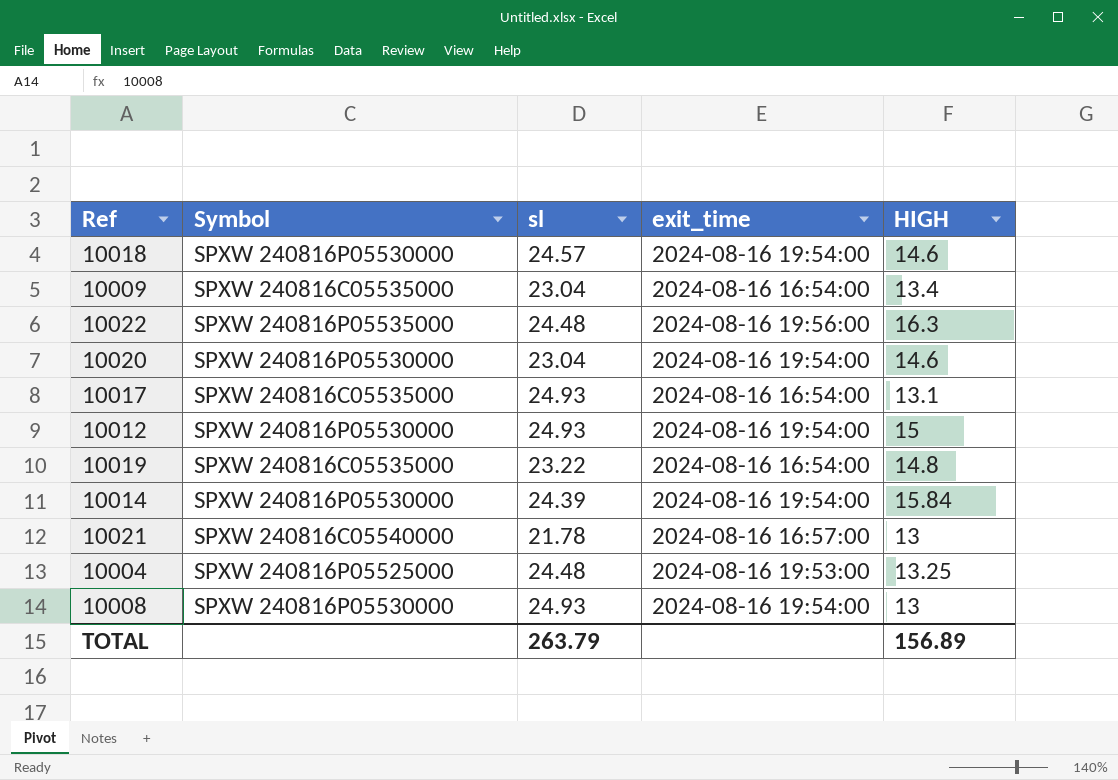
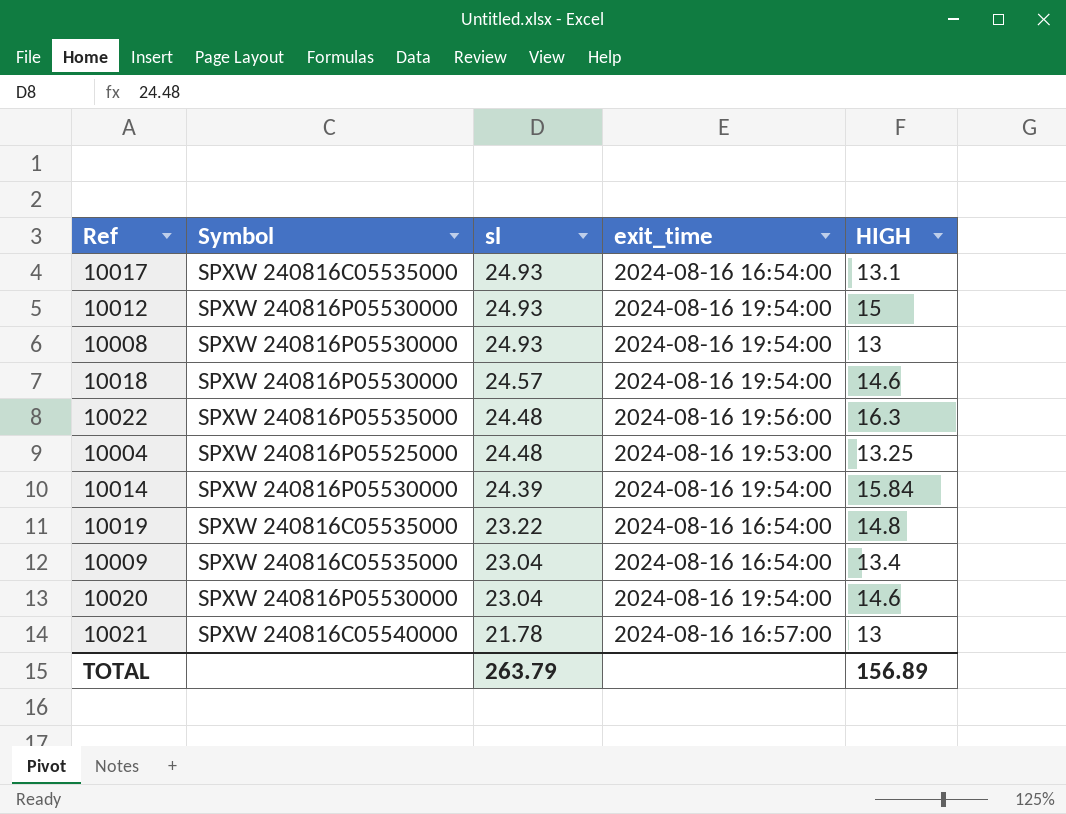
row order: none -> sl descending

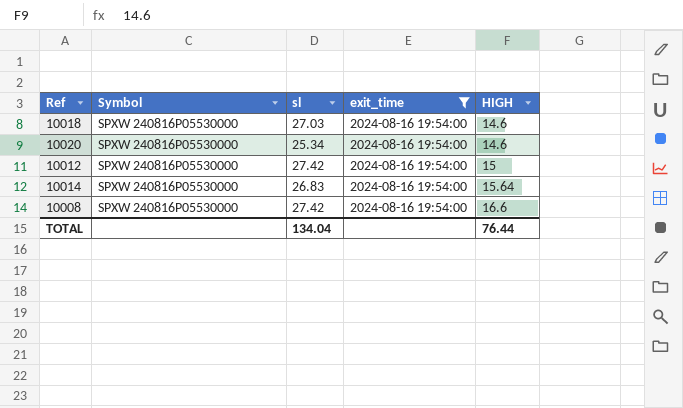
filter: none -> exit_time = 2024-08-16 19:54:00
row order: sl descending -> HIGH ascending
10018 | sl: 24.57 -> 27.03
10020 | sl: 23.04 -> 25.34
10012 | sl: 24.93 -> 27.42
10014 | sl: 24.39 -> 26.83
10014 | HIGH: 15.84 -> 15.64
10008 | sl: 24.93 -> 27.42
10008 | HIGH: 13 -> 16.6
TOTAL | sl: 263.79 -> 134.04
TOTAL | HIGH: 156.89 -> 76.44

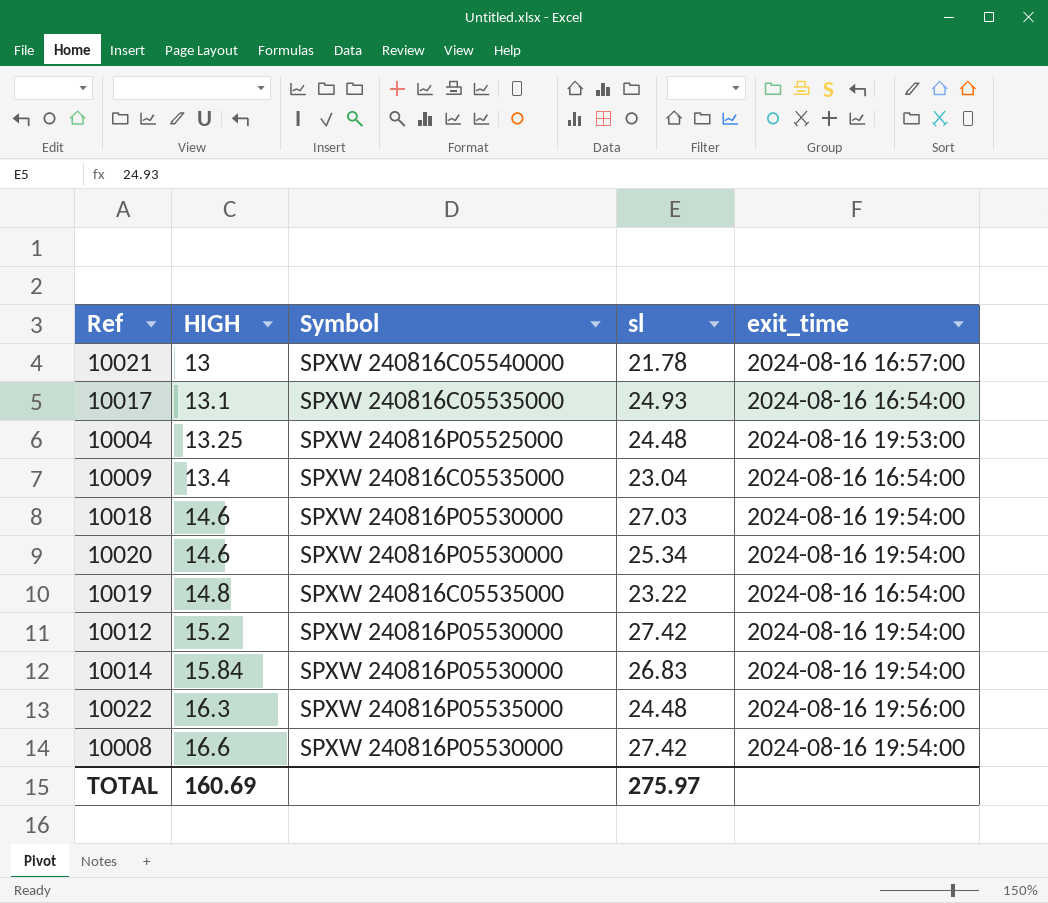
filter: exit_time = 2024-08-16 19:54:00 -> none
column HIGH | position: 5 -> 2
10012 | HIGH: 15 -> 15.2
10014 | HIGH: 15.64 -> 15.84
TOTAL | HIGH: 76.44 -> 160.69
TOTAL | sl: 134.04 -> 275.97

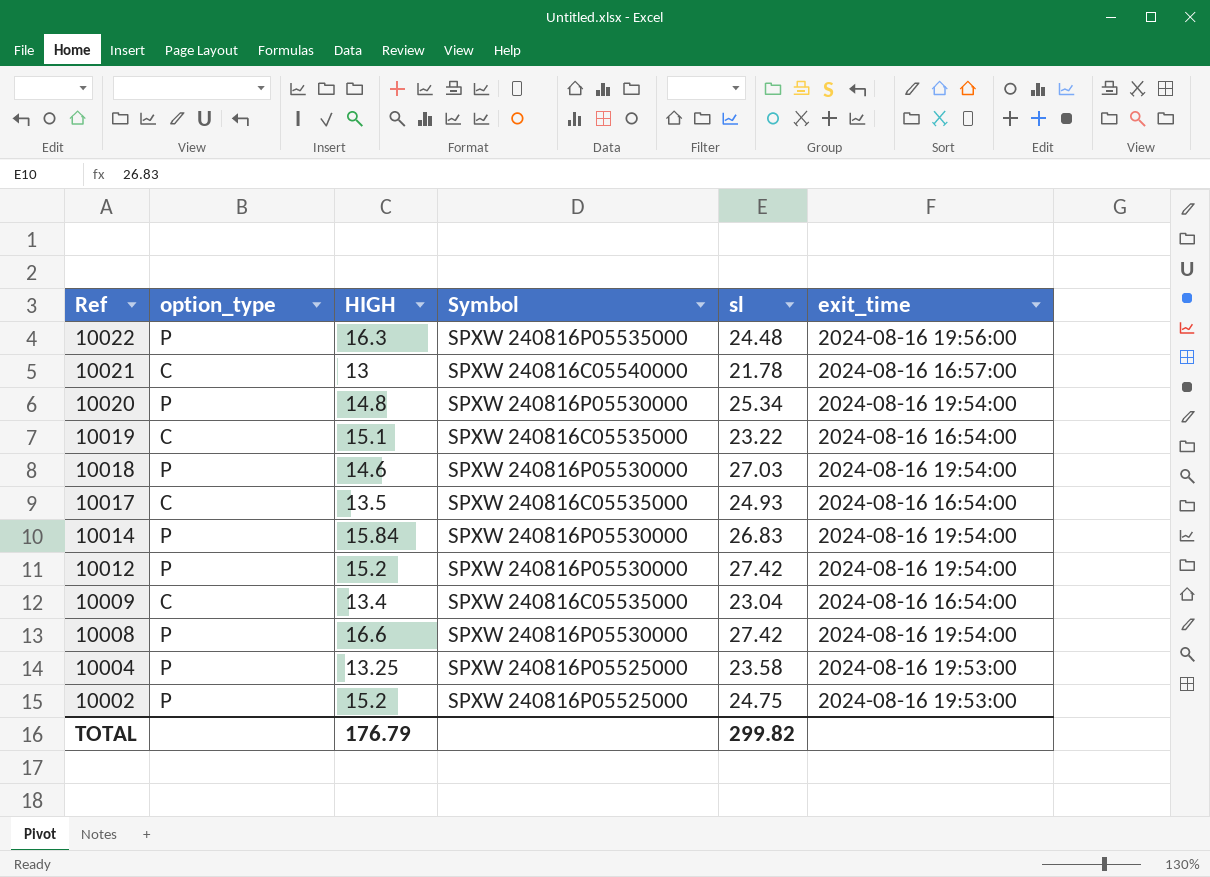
row order: HIGH ascending -> Ref descending
column option_type | position: none -> 2
10020 | HIGH: 14.6 -> 14.8
10019 | HIGH: 14.8 -> 15.1
10017 | HIGH: 13.1 -> 13.5
10004 | sl: 24.48 -> 23.58
row 10002: none -> P | 15.2 | SPXW 240816P05525000 | 24.75 | 2024-08-16 19:53:00
TOTAL | HIGH: 160.69 -> 176.79
TOTAL | sl: 275.97 -> 299.82

